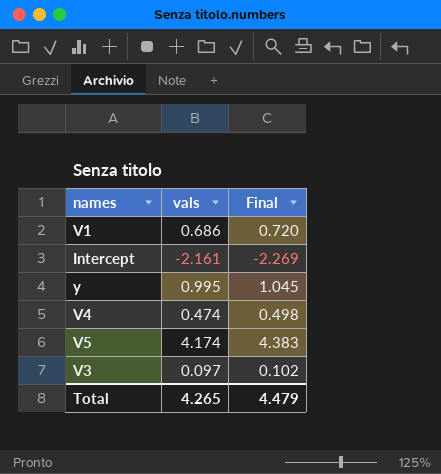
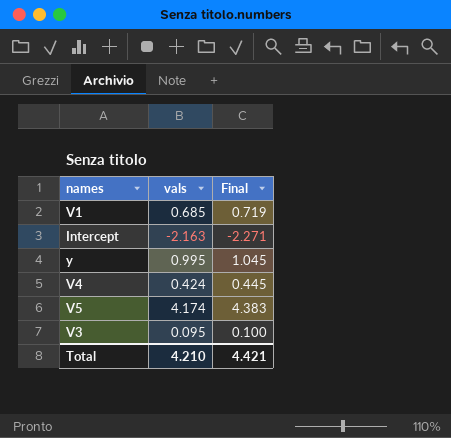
V1 | vals: 0.686 -> 0.685
V1 | Final: 0.720 -> 0.719
Intercept | vals: -2.161 -> -2.163
Intercept | Final: -2.269 -> -2.271
V4 | vals: 0.474 -> 0.424
V4 | Final: 0.498 -> 0.445
V3 | vals: 0.097 -> 0.095
V3 | Final: 0.102 -> 0.100
Total | vals: 4.265 -> 4.210
Total | Final: 4.479 -> 4.421

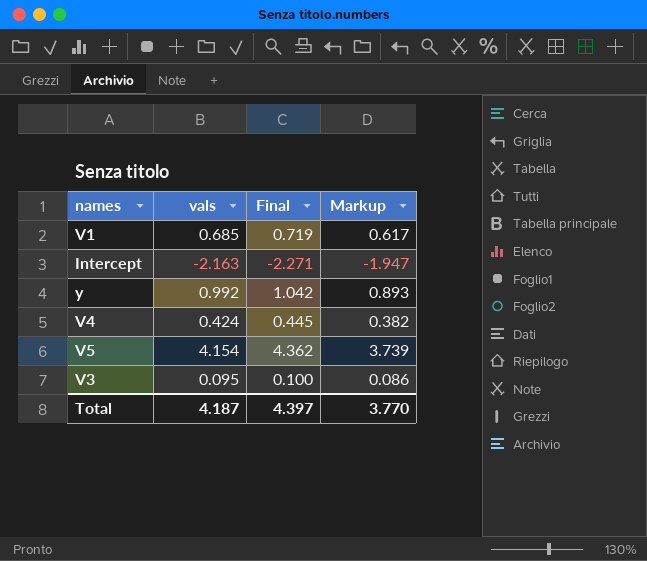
column Markup | formula: none -> [vals] * 0.9
y | vals: 0.995 -> 0.992
y | Final: 1.045 -> 1.042
V5 | vals: 4.174 -> 4.154
V5 | Final: 4.383 -> 4.362
Total | vals: 4.210 -> 4.187
Total | Final: 4.421 -> 4.397

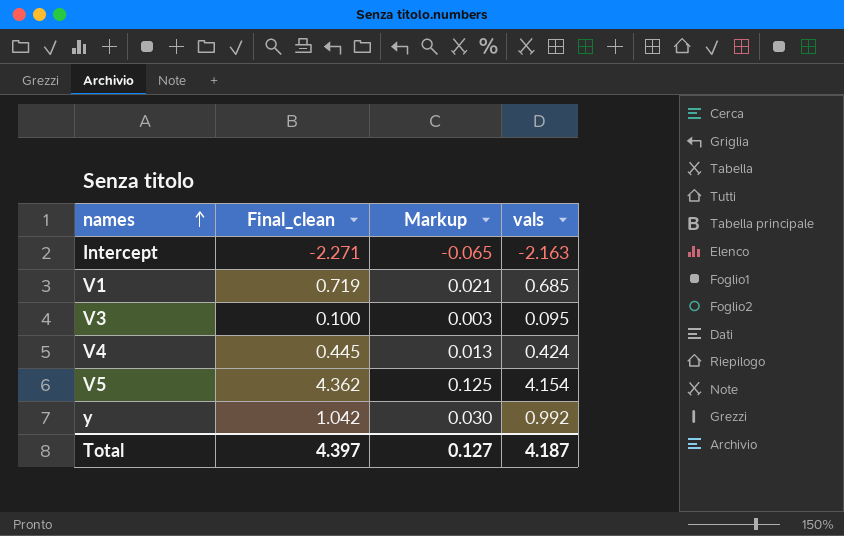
row order: none -> names ascending
column name: Final -> Final_clean
column Markup | formula: [vals] * 0.9 -> [vals] * 0.03
column vals | position: 2 -> 4
Total | Markup: 3.770 -> 0.127

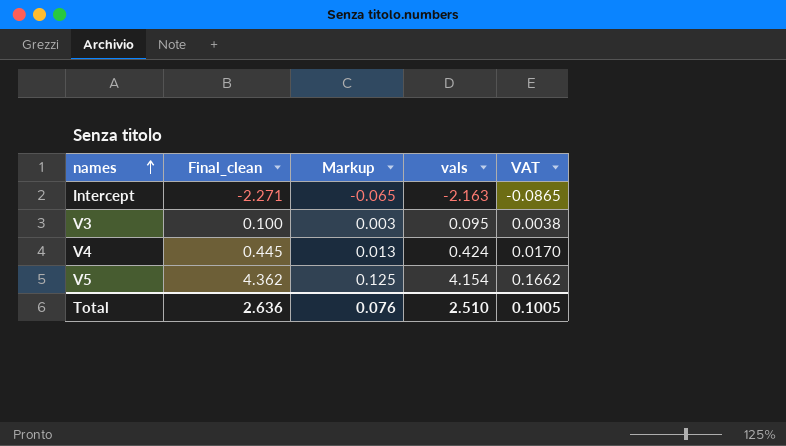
column VAT | formula: none -> [vals] * 0.04
row V1: 0.719 | 0.021 | 0.685 -> none
row y: 1.042 | 0.030 | 0.992 -> none
Total | Final_clean: 4.397 -> 2.636
Total | Markup: 0.127 -> 0.076
Total | vals: 4.187 -> 2.510

